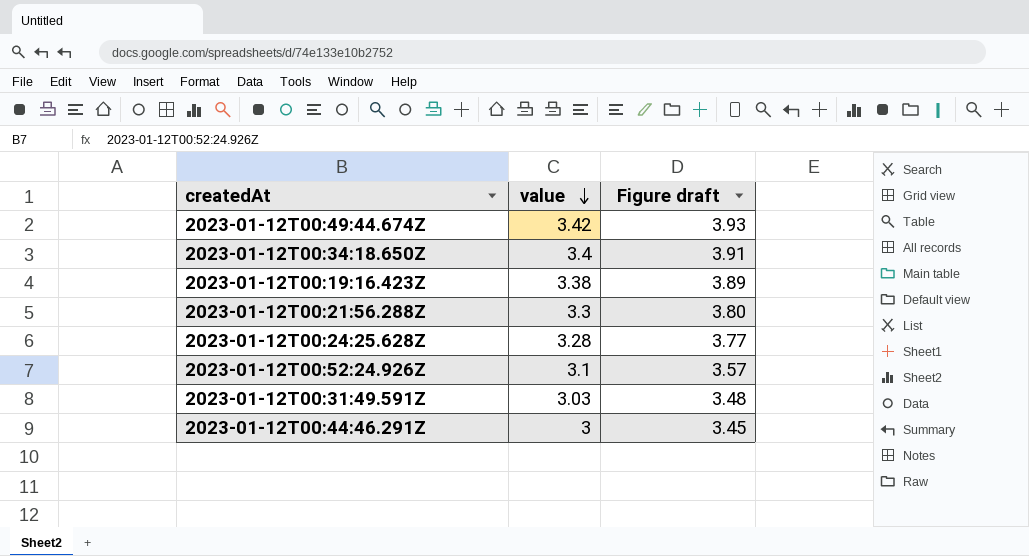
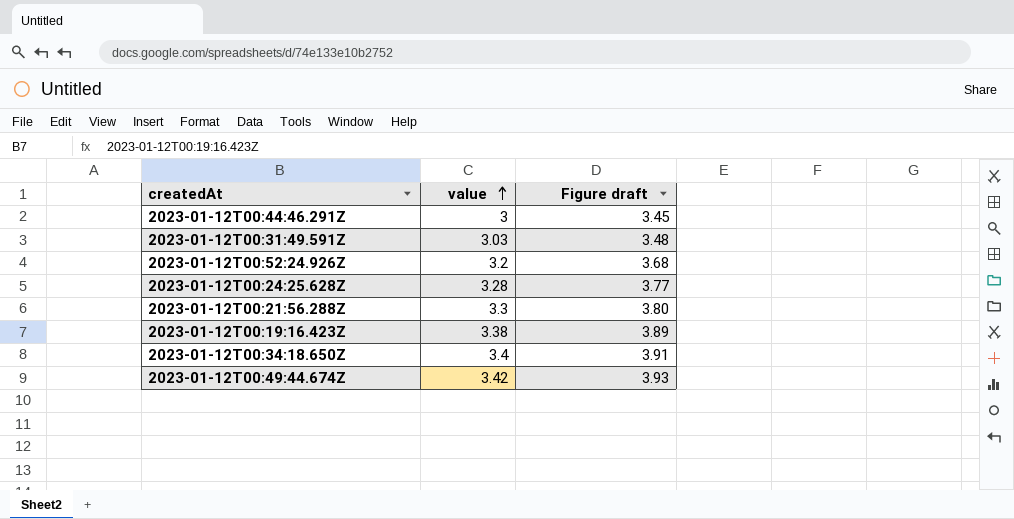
row order: value descending -> value ascending
2023-01-12T00:52:24.926Z | value: 3.1 -> 3.2
2023-01-12T00:52:24.926Z | Figure draft: 3.57 -> 3.68

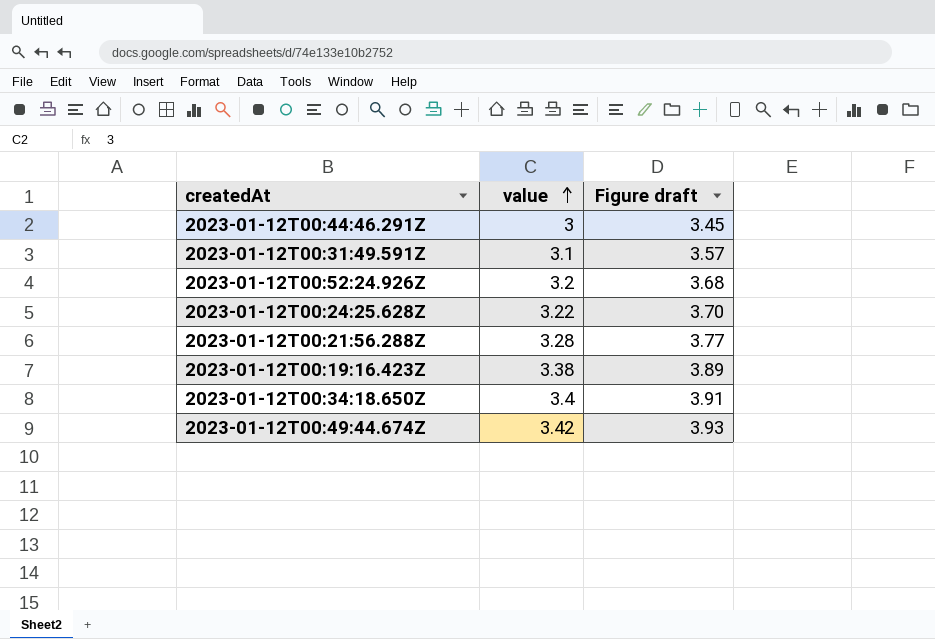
2023-01-12T00:31:49.591Z | value: 3.03 -> 3.1
2023-01-12T00:31:49.591Z | Figure draft: 3.48 -> 3.57
2023-01-12T00:24:25.628Z | value: 3.28 -> 3.22
2023-01-12T00:24:25.628Z | Figure draft: 3.77 -> 3.70
2023-01-12T00:21:56.288Z | value: 3.3 -> 3.28
2023-01-12T00:21:56.288Z | Figure draft: 3.80 -> 3.77

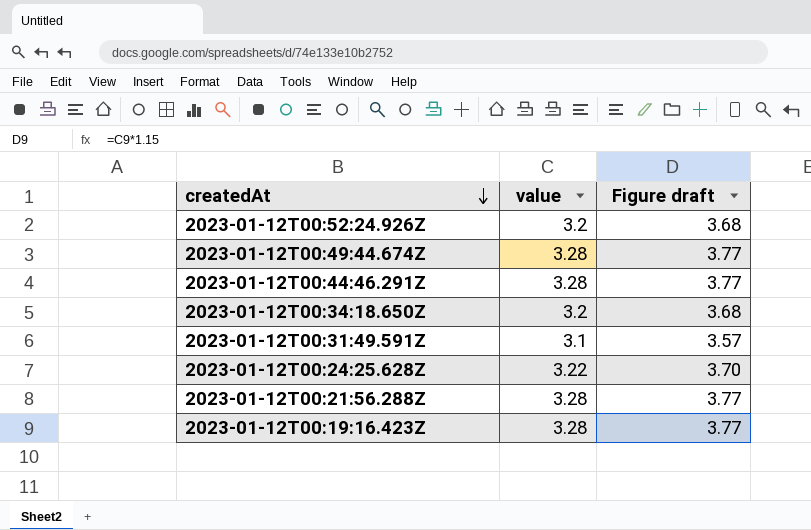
row order: value ascending -> createdAt descending
2023-01-12T00:49:44.674Z | value: 3.42 -> 3.28
2023-01-12T00:49:44.674Z | Figure draft: 3.93 -> 3.77
2023-01-12T00:44:46.291Z | value: 3 -> 3.28
2023-01-12T00:44:46.291Z | Figure draft: 3.45 -> 3.77
2023-01-12T00:34:18.650Z | value: 3.4 -> 3.2
2023-01-12T00:34:18.650Z | Figure draft: 3.91 -> 3.68
2023-01-12T00:19:16.423Z | value: 3.38 -> 3.28
2023-01-12T00:19:16.423Z | Figure draft: 3.89 -> 3.77

